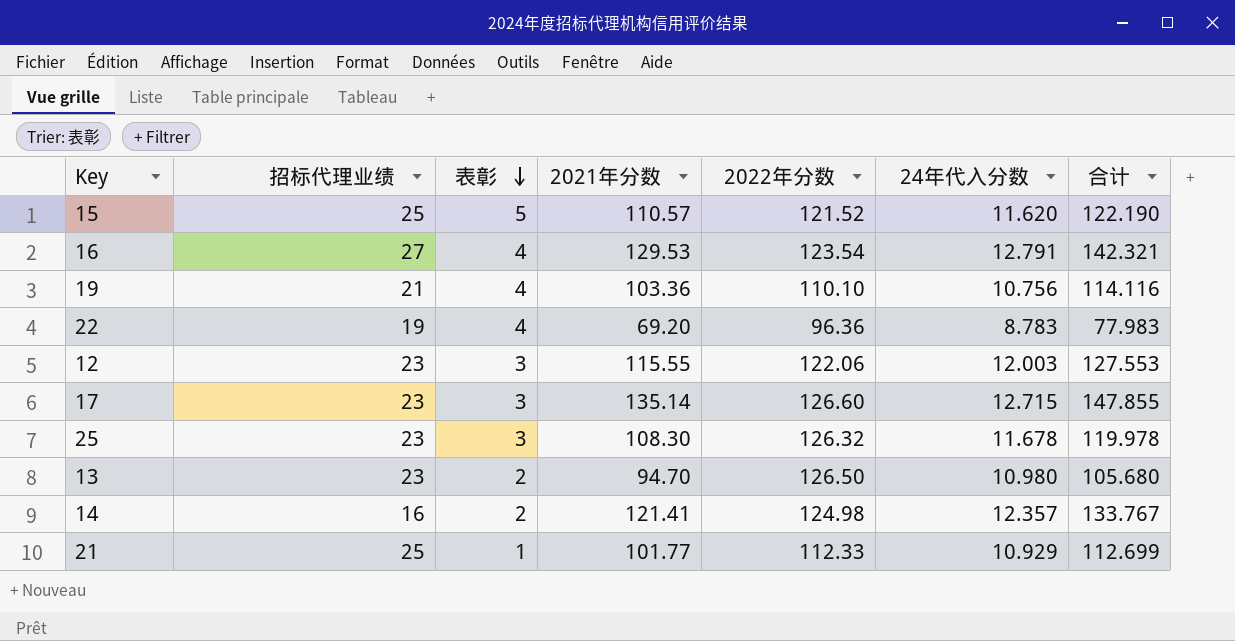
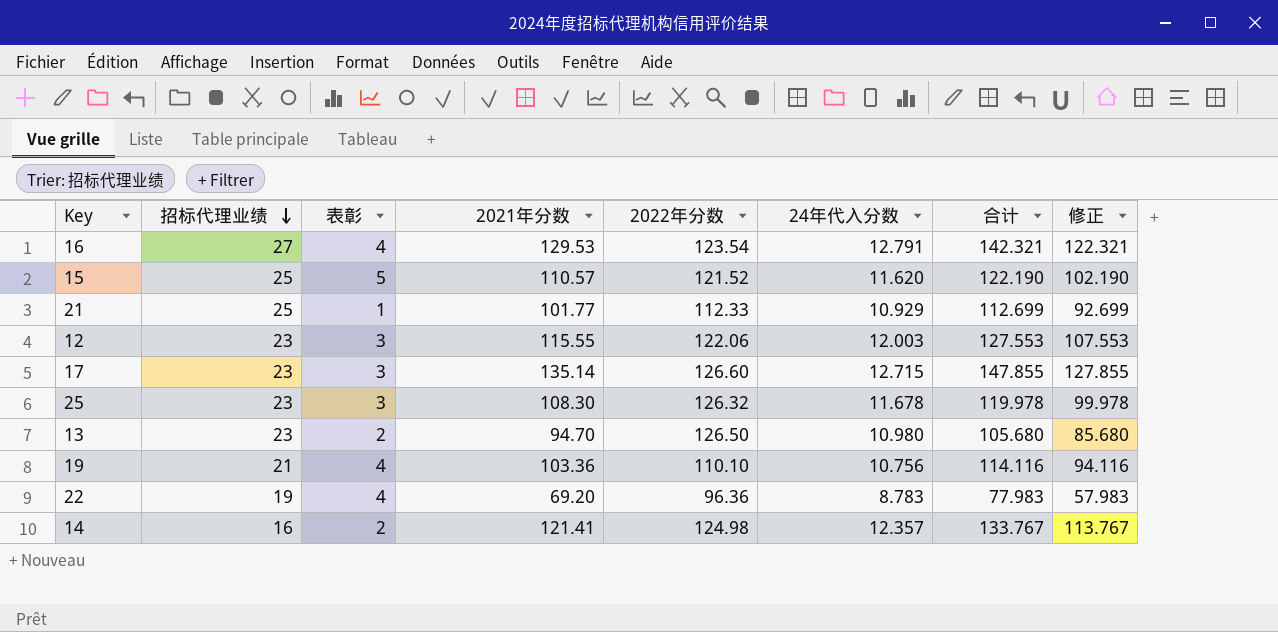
row order: 表彰 descending -> 招标代理业绩 descending
column 修正 | formula: none -> [合计] - 20

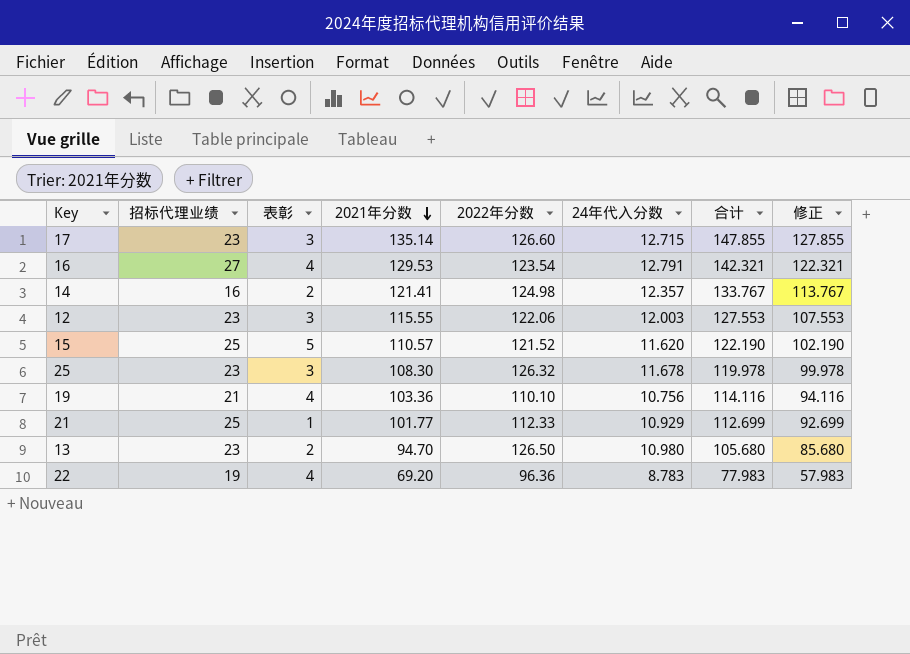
row order: 招标代理业绩 descending -> 2021年分数 descending

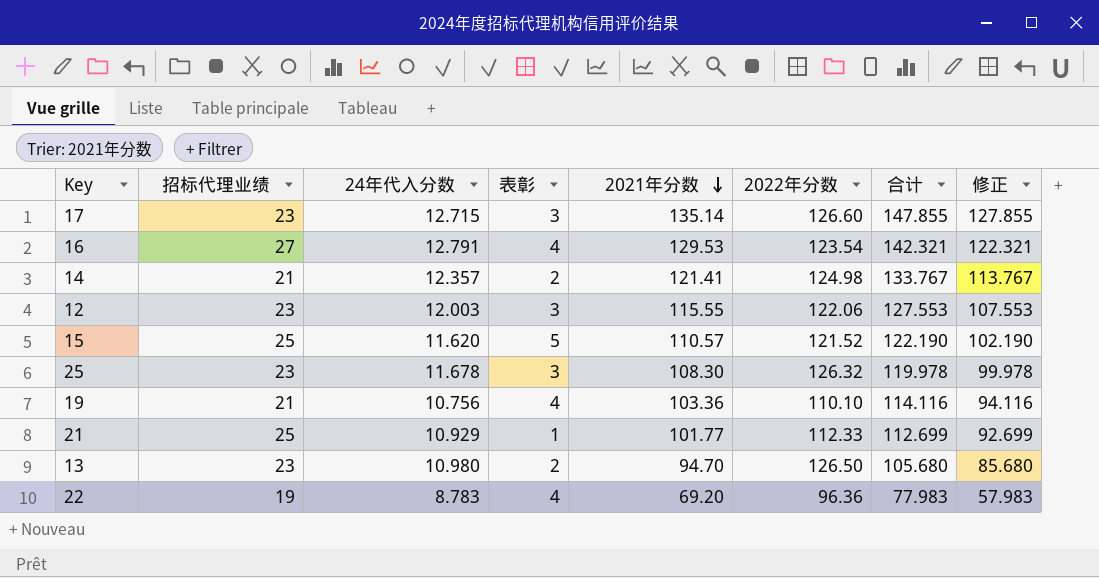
column 24年代入分数 | position: 6 -> 3
14 | 招标代理业绩: 16 -> 21

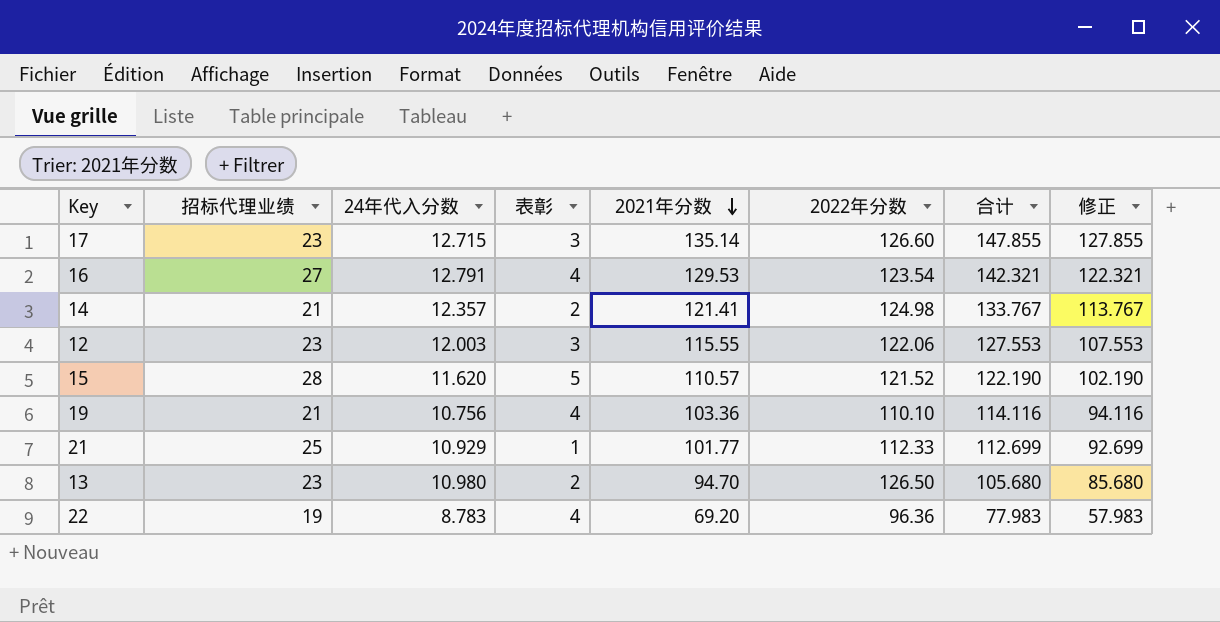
row 25: 23 | 11.678 | 3 | 108.30 | 126.32 | 119.978 | 99.978 -> none
15 | 招标代理业绩: 25 -> 28

